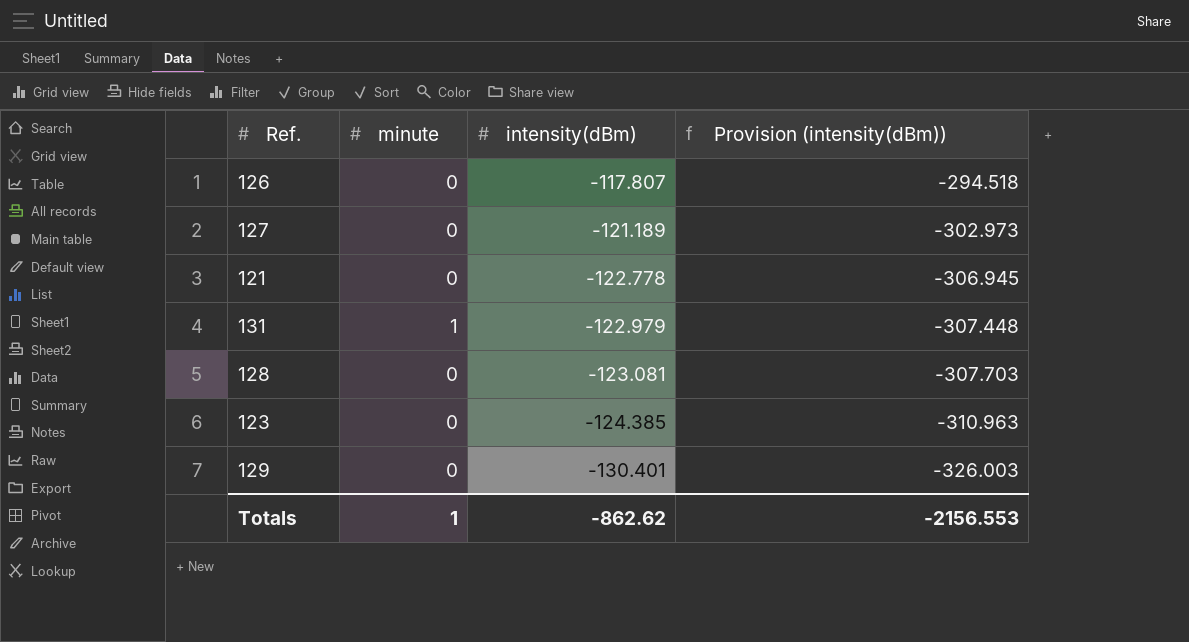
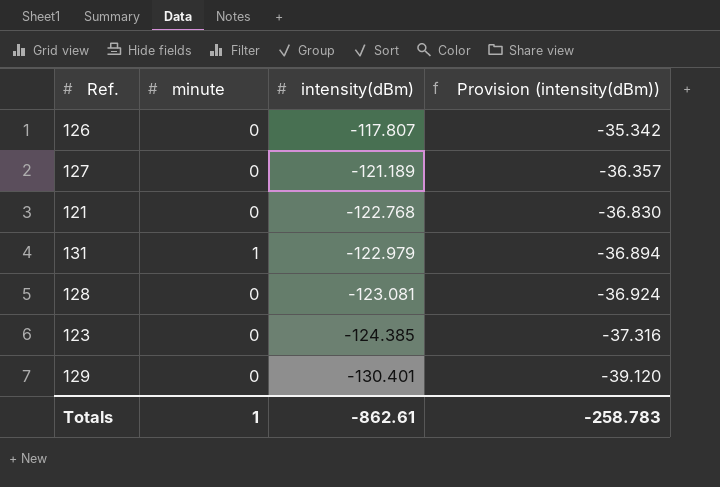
column Provision (intensity(dBm)) | formula: [intensity(dBm)] * 2.5 -> [intensity(dBm)] * 0.3
121 | intensity(dBm): -122.778 -> -122.768
Totals | intensity(dBm): -862.62 -> -862.61
Totals | Provision (intensity(dBm)): -2156.553 -> -258.783

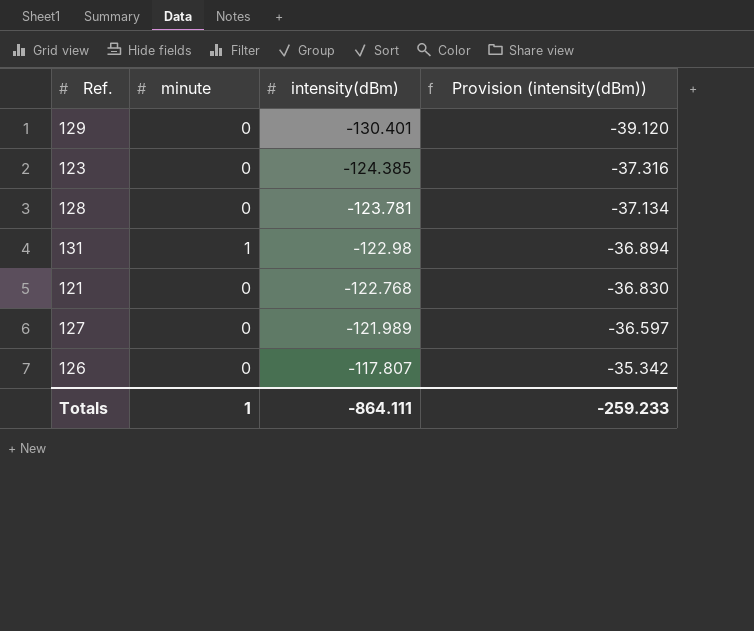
row order: intensity(dBm) descending -> intensity(dBm) ascending
128 | intensity(dBm): -123.081 -> -123.781
128 | Provision (intensity(dBm)): -36.924 -> -37.134
131 | intensity(dBm): -122.979 -> -122.98
127 | intensity(dBm): -121.189 -> -121.989
127 | Provision (intensity(dBm)): -36.357 -> -36.597
Totals | intensity(dBm): -862.61 -> -864.111
Totals | Provision (intensity(dBm)): -258.783 -> -259.233

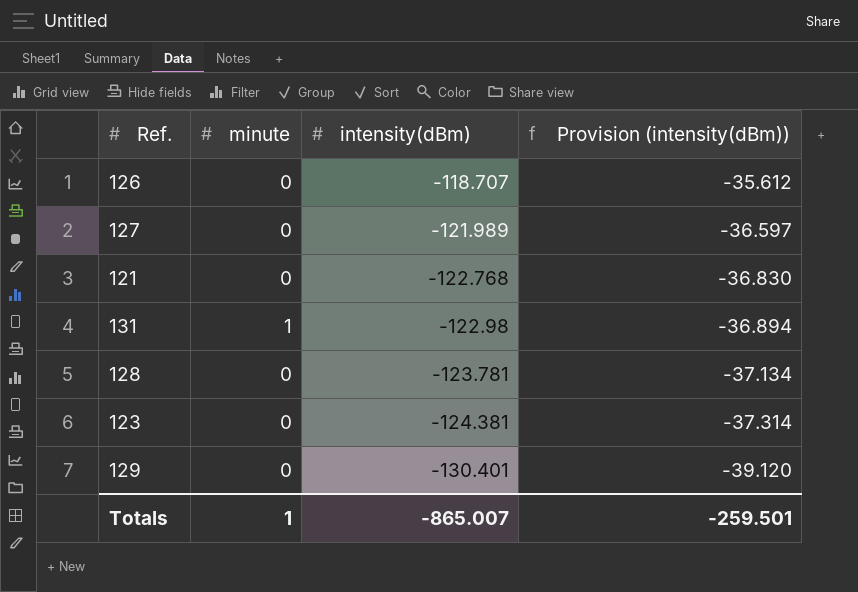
row order: intensity(dBm) ascending -> intensity(dBm) descending
126 | intensity(dBm): -117.807 -> -118.707
126 | Provision (intensity(dBm)): -35.342 -> -35.612
123 | intensity(dBm): -124.385 -> -124.381
123 | Provision (intensity(dBm)): -37.316 -> -37.314
Totals | intensity(dBm): -864.111 -> -865.007
Totals | Provision (intensity(dBm)): -259.233 -> -259.501

